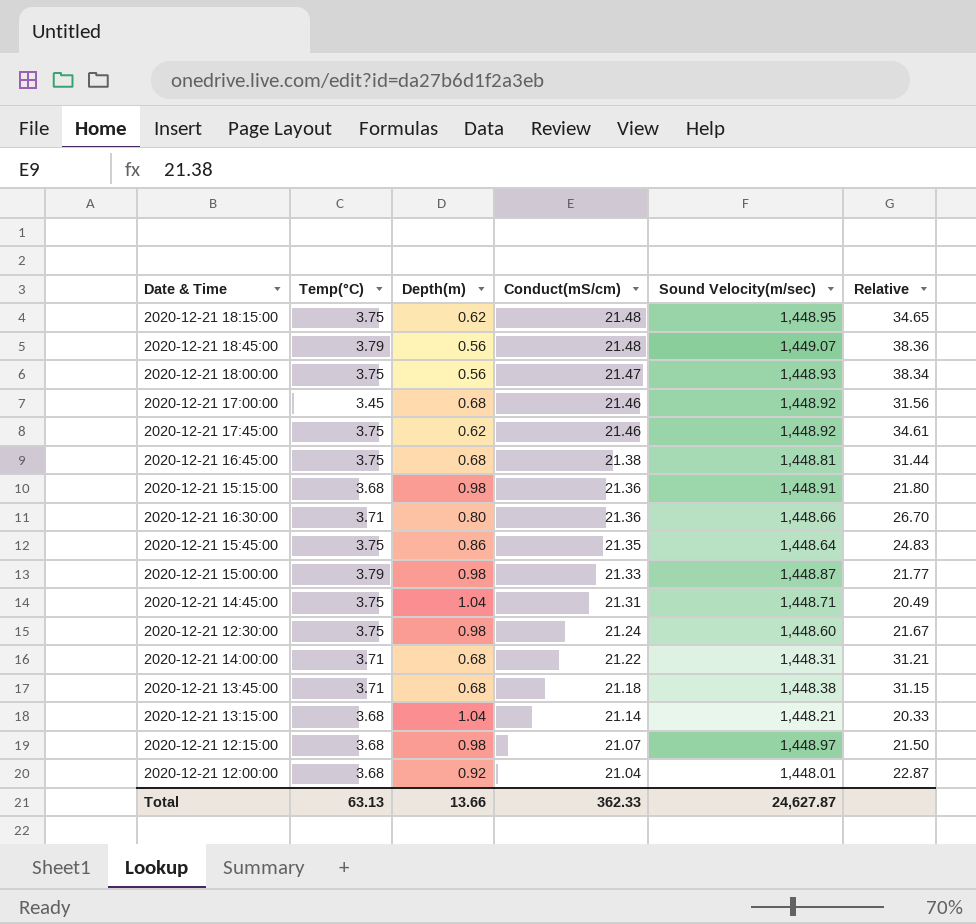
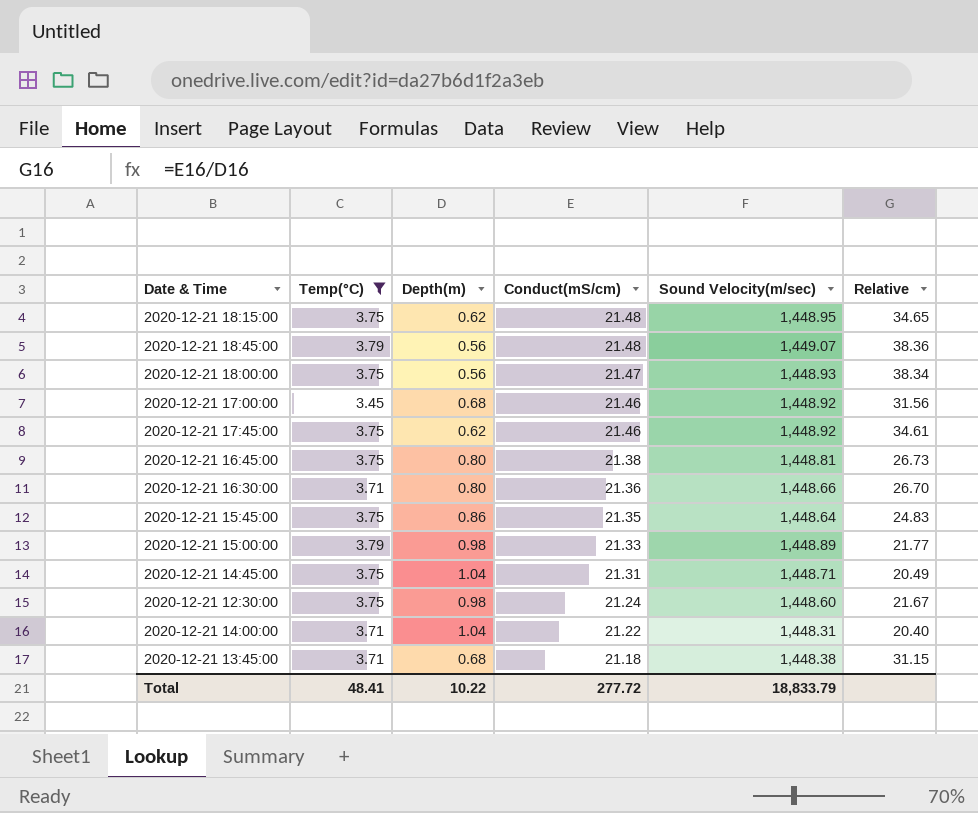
filter: none -> Temp(°C) != 3.68
2020-12-21 16:45:00 | Depth(m): 0.68 -> 0.80
2020-12-21 16:45:00 | Relative: 31.44 -> 26.73
2020-12-21 15:00:00 | Sound Velocity(m/sec): 1,448.87 -> 1,448.89
2020-12-21 14:00:00 | Depth(m): 0.68 -> 1.04
2020-12-21 14:00:00 | Relative: 31.21 -> 20.40
Total | Temp(°C): 63.13 -> 48.41
Total | Depth(m): 13.66 -> 10.22
Total | Conduct(mS/cm): 362.33 -> 277.72
Total | Sound Velocity(m/sec): 24,627.87 -> 18,833.79

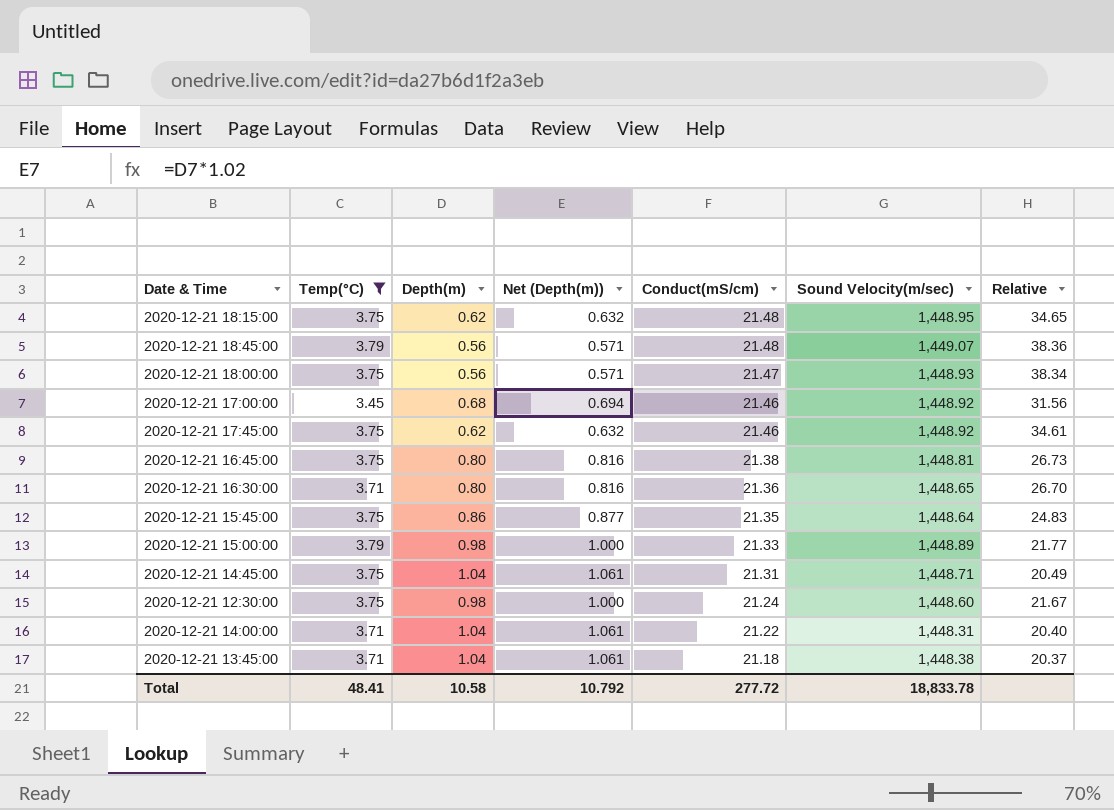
column Net (Depth(m)) | formula: none -> [Depth(m)] * 1.02
2020-12-21 16:30:00 | Sound Velocity(m/sec): 1,448.66 -> 1,448.65
2020-12-21 13:45:00 | Depth(m): 0.68 -> 1.04
2020-12-21 13:45:00 | Relative: 31.15 -> 20.37
Total | Depth(m): 10.22 -> 10.58
Total | Sound Velocity(m/sec): 18,833.79 -> 18,833.78

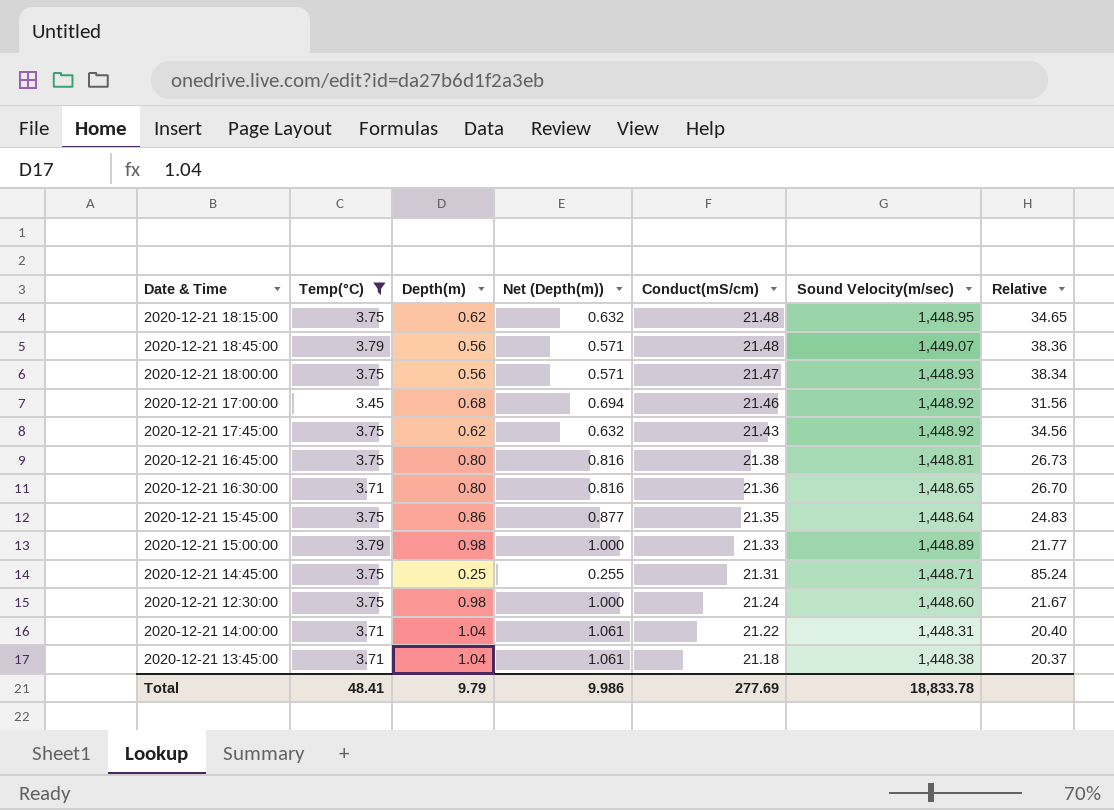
2020-12-21 17:45:00 | Conduct(mS/cm): 21.46 -> 21.43
2020-12-21 17:45:00 | Relative: 34.61 -> 34.56
2020-12-21 14:45:00 | Depth(m): 1.04 -> 0.25
2020-12-21 14:45:00 | Net (Depth(m)): 1.061 -> 0.255
2020-12-21 14:45:00 | Relative: 20.49 -> 85.24
Total | Depth(m): 10.58 -> 9.79
Total | Net (Depth(m)): 10.792 -> 9.986
Total | Conduct(mS/cm): 277.72 -> 277.69

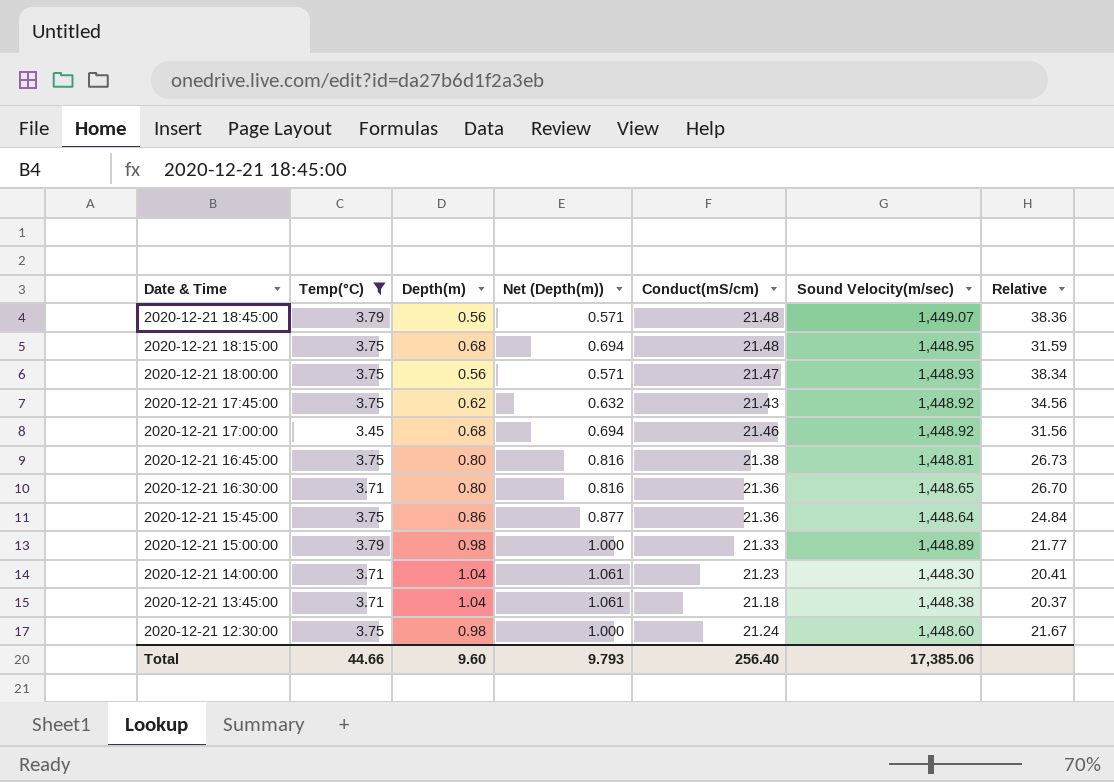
row order: Conduct(mS/cm) descending -> Date & Time descending
row 2020-12-21 14:45:00: 3.75 | 0.25 | 0.255 | 21.31 | 1,448.71 | 85.24 -> none
2020-12-21 18:15:00 | Depth(m): 0.62 -> 0.68
2020-12-21 18:15:00 | Net (Depth(m)): 0.632 -> 0.694
2020-12-21 18:15:00 | Relative: 34.65 -> 31.59
2020-12-21 15:45:00 | Conduct(mS/cm): 21.35 -> 21.36
2020-12-21 15:45:00 | Relative: 24.83 -> 24.84
2020-12-21 14:00:00 | Conduct(mS/cm): 21.22 -> 21.23
2020-12-21 14:00:00 | Sound Velocity(m/sec): 1,448.31 -> 1,448.30
2020-12-21 14:00:00 | Relative: 20.40 -> 20.41
Total | Temp(°C): 48.41 -> 44.66
Total | Depth(m): 9.79 -> 9.60
Total | Net (Depth(m)): 9.986 -> 9.793
Total | Conduct(mS/cm): 277.69 -> 256.40
Total | Sound Velocity(m/sec): 18,833.78 -> 17,385.06

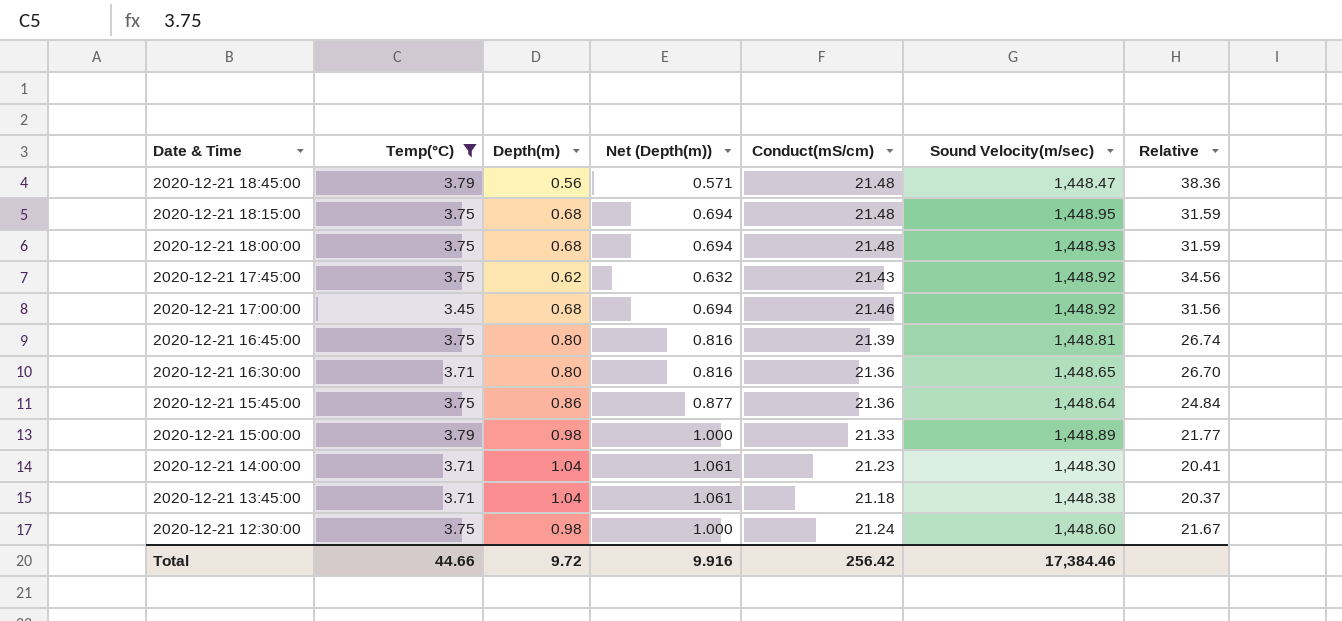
2020-12-21 18:45:00 | Sound Velocity(m/sec): 1,449.07 -> 1,448.47
2020-12-21 18:00:00 | Depth(m): 0.56 -> 0.68
2020-12-21 18:00:00 | Net (Depth(m)): 0.571 -> 0.694
2020-12-21 18:00:00 | Conduct(mS/cm): 21.47 -> 21.48
2020-12-21 18:00:00 | Relative: 38.34 -> 31.59
2020-12-21 16:45:00 | Conduct(mS/cm): 21.38 -> 21.39
2020-12-21 16:45:00 | Relative: 26.73 -> 26.74
Total | Depth(m): 9.60 -> 9.72
Total | Net (Depth(m)): 9.793 -> 9.916
Total | Conduct(mS/cm): 256.40 -> 256.42
Total | Sound Velocity(m/sec): 17,385.06 -> 17,384.46

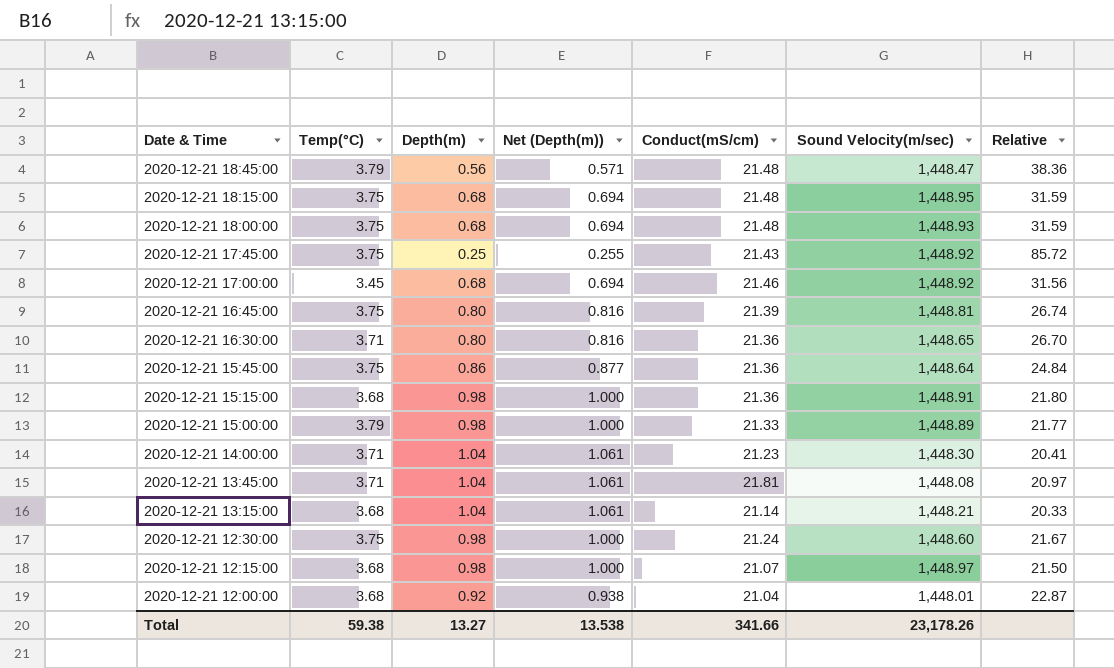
filter: Temp(°C) != 3.68 -> none
2020-12-21 17:45:00 | Depth(m): 0.62 -> 0.25
2020-12-21 17:45:00 | Net (Depth(m)): 0.632 -> 0.255
2020-12-21 17:45:00 | Relative: 34.56 -> 85.72
2020-12-21 13:45:00 | Conduct(mS/cm): 21.18 -> 21.81
2020-12-21 13:45:00 | Sound Velocity(m/sec): 1,448.38 -> 1,448.08
2020-12-21 13:45:00 | Relative: 20.37 -> 20.97
Total | Temp(°C): 44.66 -> 59.38
Total | Depth(m): 9.72 -> 13.27
Total | Net (Depth(m)): 9.916 -> 13.538
Total | Conduct(mS/cm): 256.42 -> 341.66
Total | Sound Velocity(m/sec): 17,384.46 -> 23,178.26

